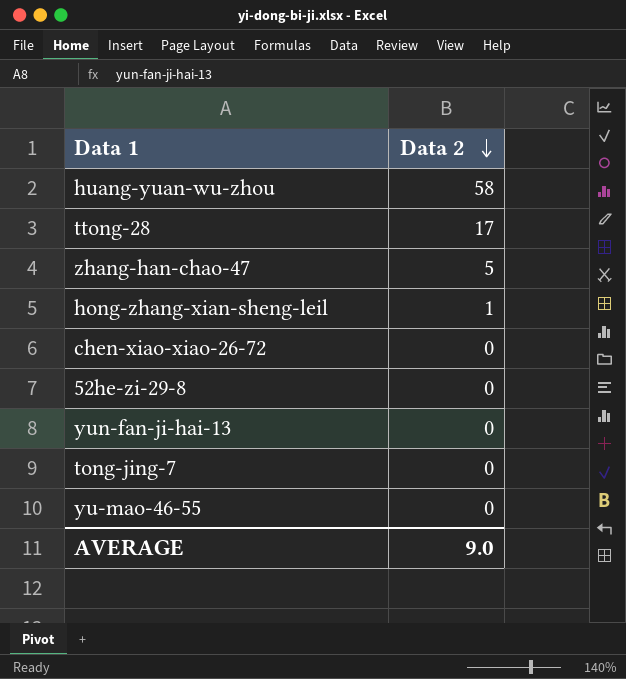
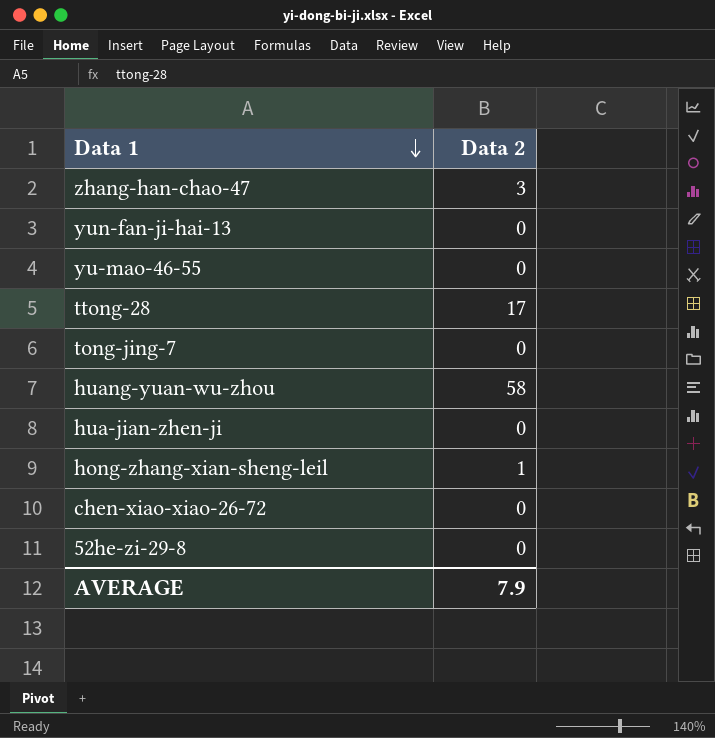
row order: Data 2 descending -> Data 1 descending
zhang-han-chao-47 | Data 2: 5 -> 3
row hua-jian-zhen-ji: none -> 0
AVERAGE | Data 2: 9.0 -> 7.9

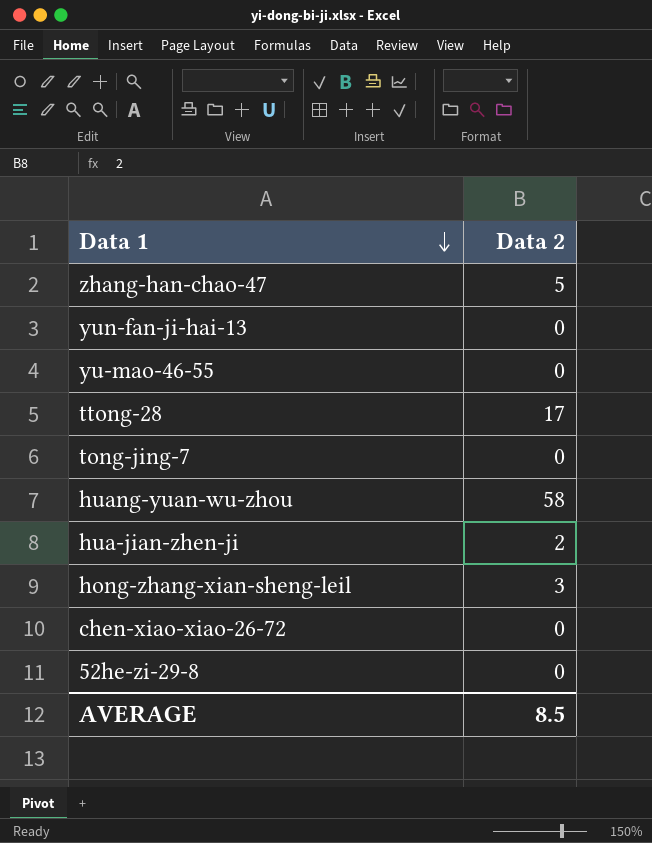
zhang-han-chao-47 | Data 2: 3 -> 5
hua-jian-zhen-ji | Data 2: 0 -> 2
hong-zhang-xian-sheng-leil | Data 2: 1 -> 3
AVERAGE | Data 2: 7.9 -> 8.5

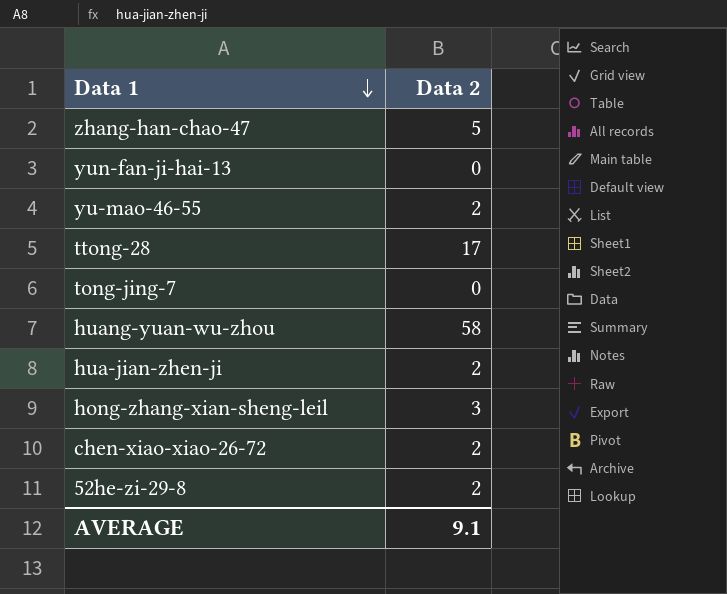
yu-mao-46-55 | Data 2: 0 -> 2
chen-xiao-xiao-26-72 | Data 2: 0 -> 2
52he-zi-29-8 | Data 2: 0 -> 2
AVERAGE | Data 2: 8.5 -> 9.1

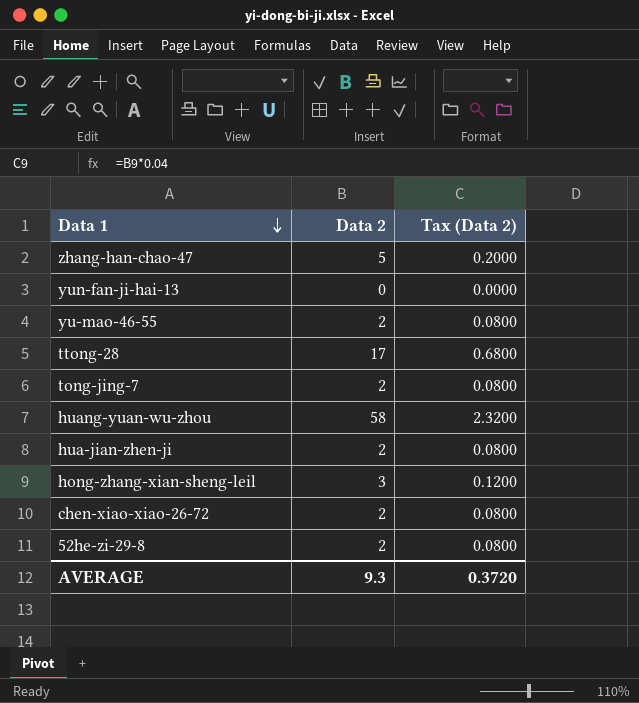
column Tax (Data 2) | formula: none -> [Data 2] * 0.04
tong-jing-7 | Data 2: 0 -> 2
AVERAGE | Data 2: 9.1 -> 9.3

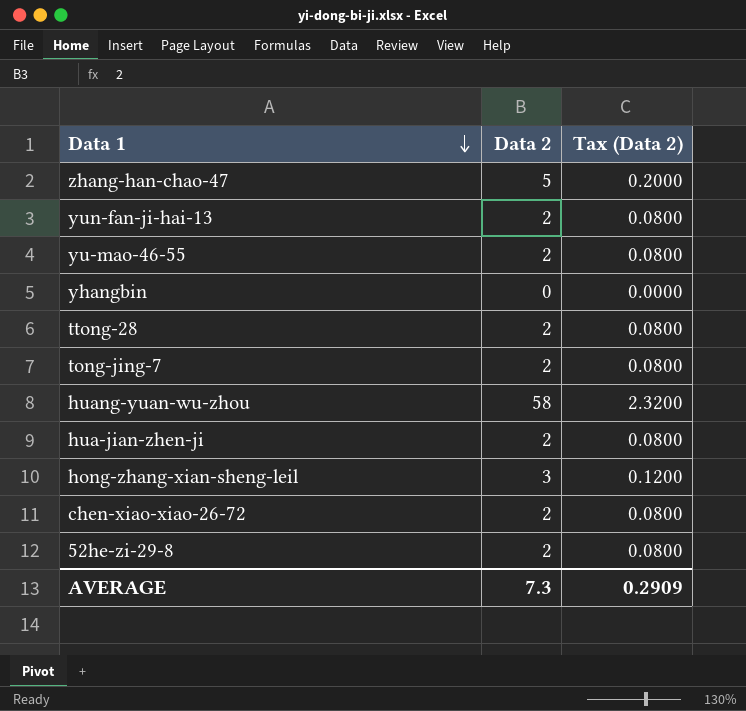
yun-fan-ji-hai-13 | Data 2: 0 -> 2
yun-fan-ji-hai-13 | Tax (Data 2): 0.0000 -> 0.0800
row yhangbin: none -> 0 | 0.0000
ttong-28 | Data 2: 17 -> 2
ttong-28 | Tax (Data 2): 0.6800 -> 0.0800
AVERAGE | Data 2: 9.3 -> 7.3
AVERAGE | Tax (Data 2): 0.3720 -> 0.2909

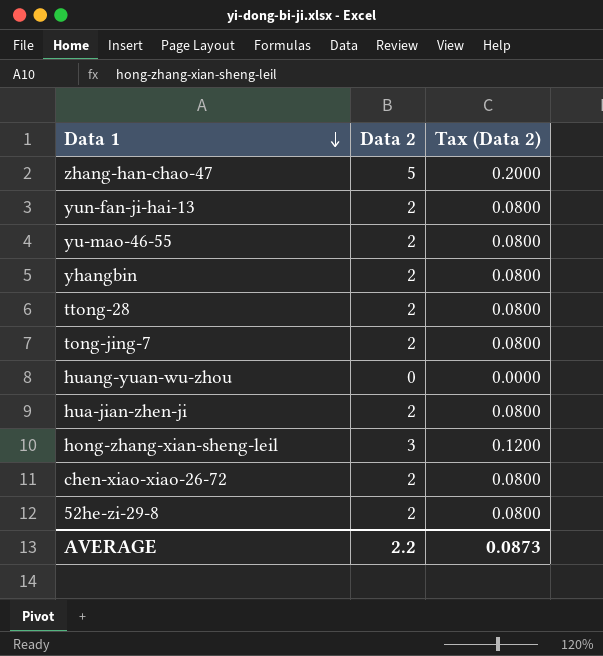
yhangbin | Data 2: 0 -> 2
yhangbin | Tax (Data 2): 0.0000 -> 0.0800
huang-yuan-wu-zhou | Data 2: 58 -> 0
huang-yuan-wu-zhou | Tax (Data 2): 2.3200 -> 0.0000
AVERAGE | Data 2: 7.3 -> 2.2
AVERAGE | Tax (Data 2): 0.2909 -> 0.0873

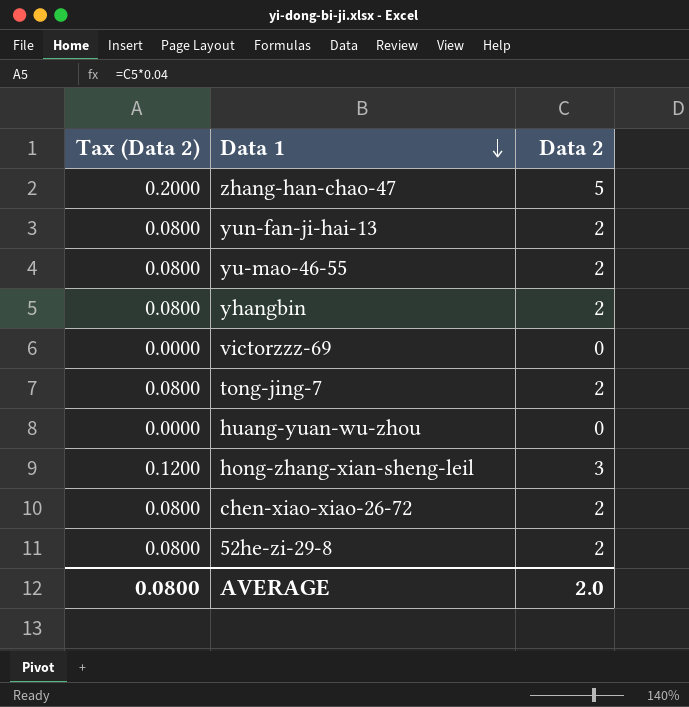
column Tax (Data 2) | position: 3 -> 1
row ttong-28: 2 | 0.0800 -> none
row hua-jian-zhen-ji: 2 | 0.0800 -> none
row victorzzz-69: none -> 0.0000 | 0
AVERAGE | Tax (Data 2): 0.0873 -> 0.0800
AVERAGE | Data 2: 2.2 -> 2.0

